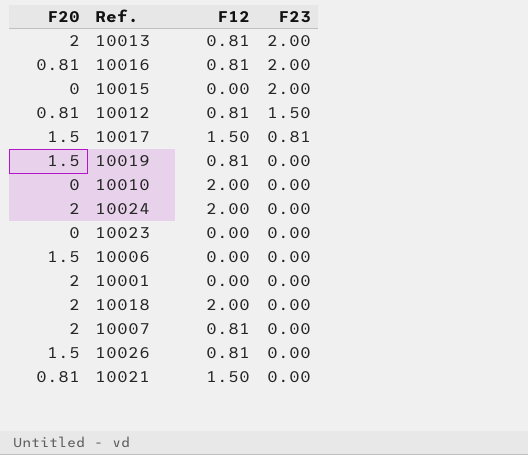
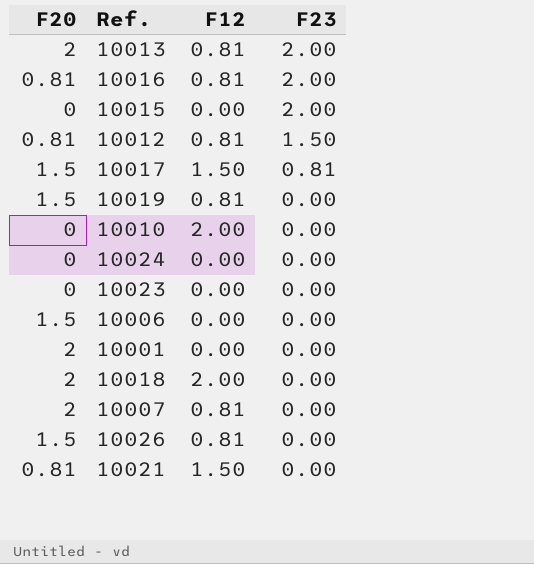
10024 | F20: 2 -> 0
10024 | F12: 2.00 -> 0.00

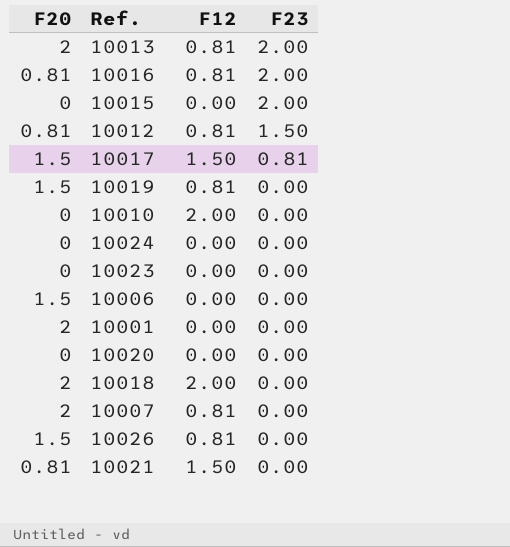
row 10020: none -> 0 | 0.00 | 0.00

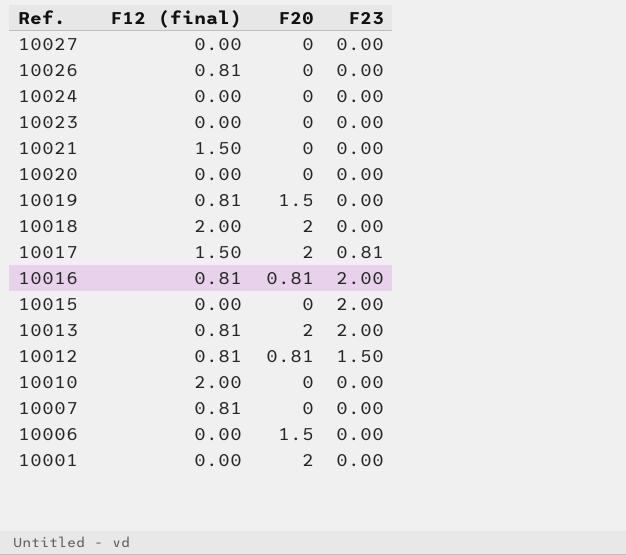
row order: F23 descending -> Ref. descending
column name: F12 -> F12 (final)
column F20 | position: 1 -> 3
row 10027: none -> 0.00 | 0 | 0.00
10026 | F20: 1.5 -> 0
10021 | F20: 0.81 -> 0
10017 | F20: 1.5 -> 2
10007 | F20: 2 -> 0

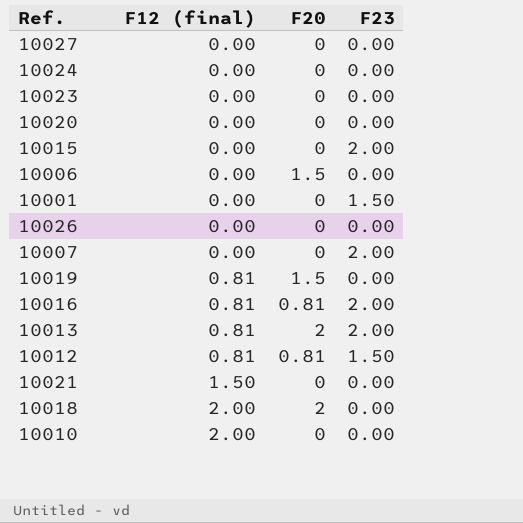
row order: Ref. descending -> F12 (final) ascending
row 10017: 1.50 | 2 | 0.81 -> none
10001 | F20: 2 -> 0
10001 | F23: 0.00 -> 1.50
10026 | F12 (final): 0.81 -> 0.00
10007 | F12 (final): 0.81 -> 0.00
10007 | F23: 0.00 -> 2.00

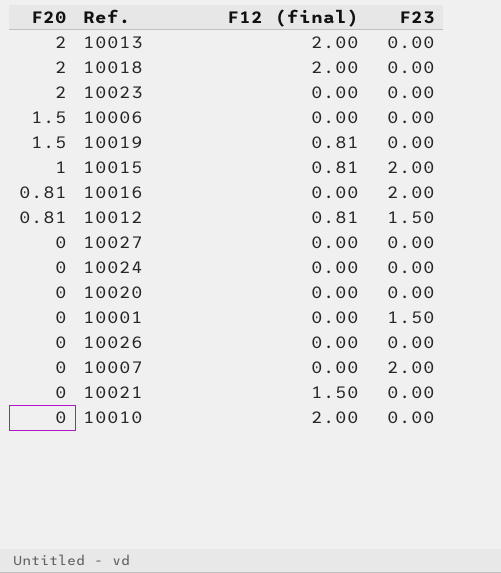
row order: F12 (final) ascending -> F20 descending
column F20 | position: 3 -> 1
10013 | F12 (final): 0.81 -> 2.00
10013 | F23: 2.00 -> 0.00
10023 | F20: 0 -> 2
10015 | F20: 0 -> 1
10015 | F12 (final): 0.00 -> 0.81
10016 | F12 (final): 0.81 -> 0.00

